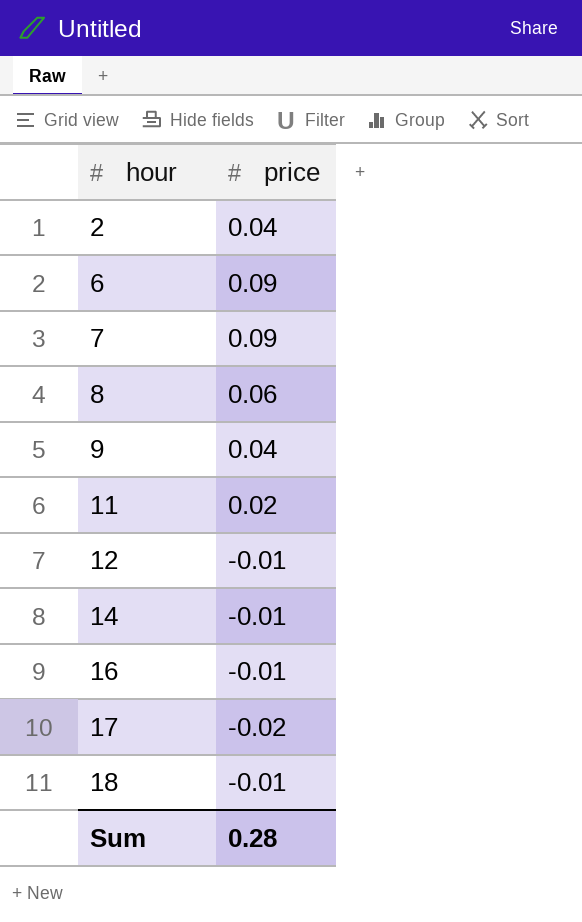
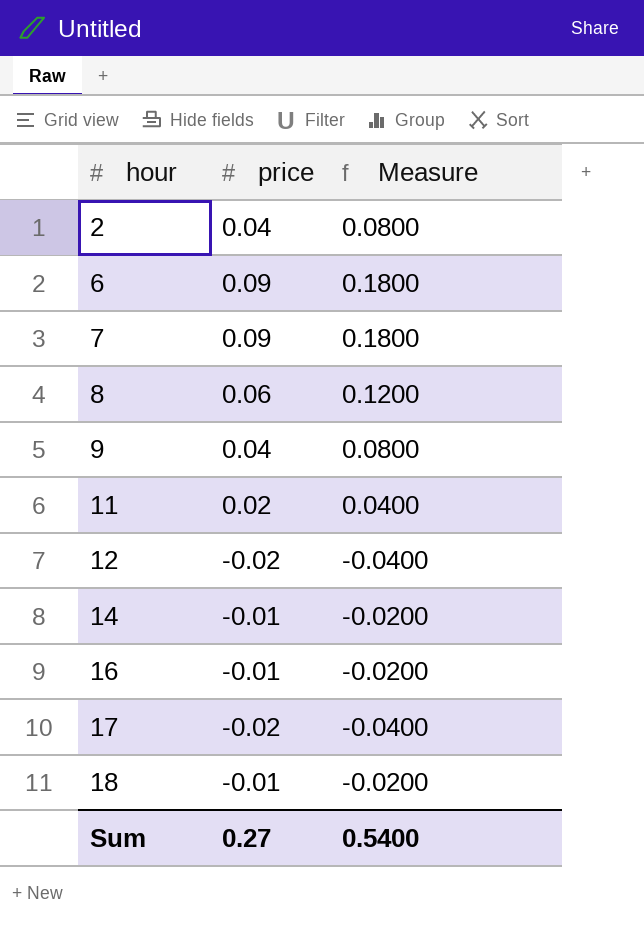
column Measure | formula: none -> [price] * 2
12 | price: -0.01 -> -0.02
Sum | price: 0.28 -> 0.27

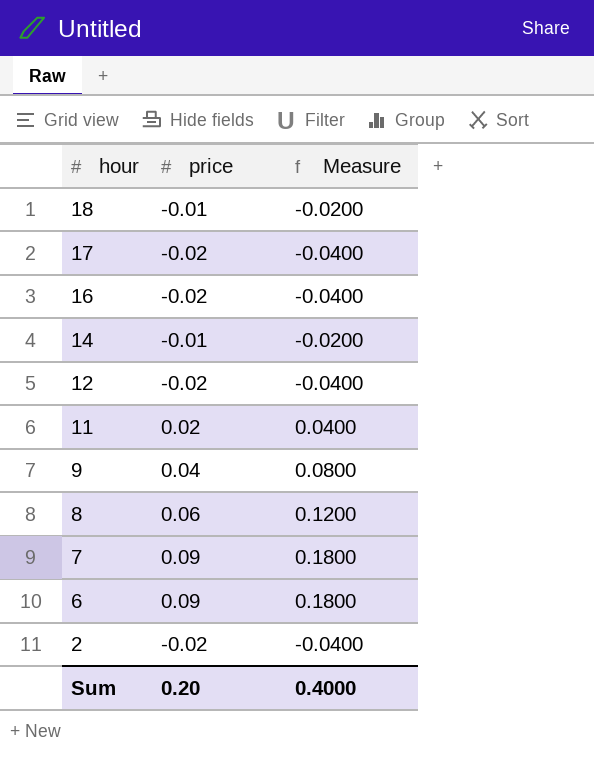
row order: hour ascending -> hour descending
16 | price: -0.01 -> -0.02
16 | Measure: -0.0200 -> -0.0400
2 | price: 0.04 -> -0.02
2 | Measure: 0.0800 -> -0.0400
Sum | price: 0.27 -> 0.20
Sum | Measure: 0.5400 -> 0.4000

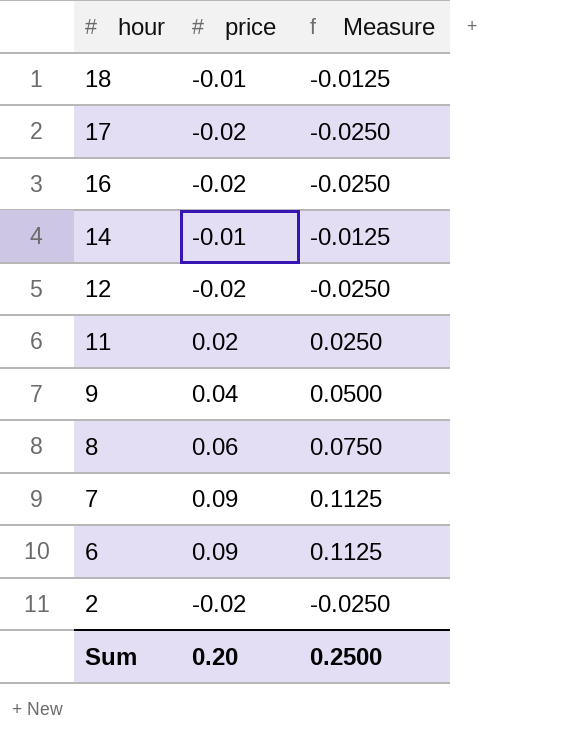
column Measure | formula: [price] * 2 -> [price] * 1.25
Sum | Measure: 0.4000 -> 0.2500

